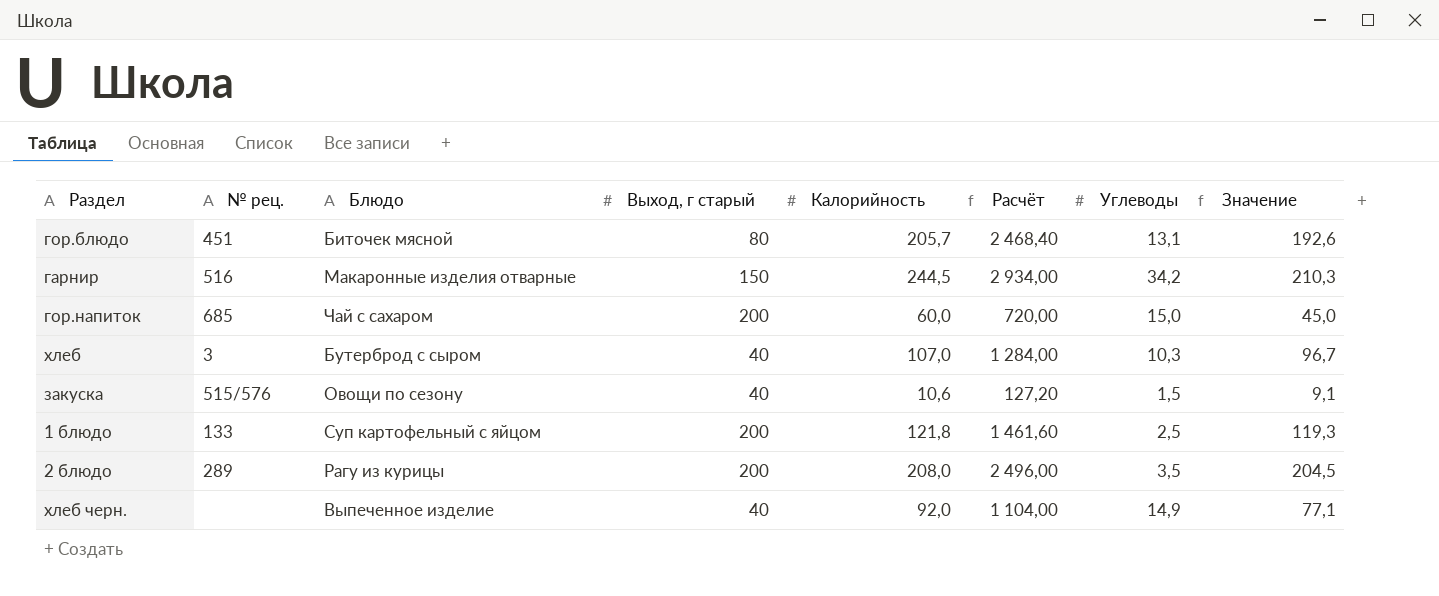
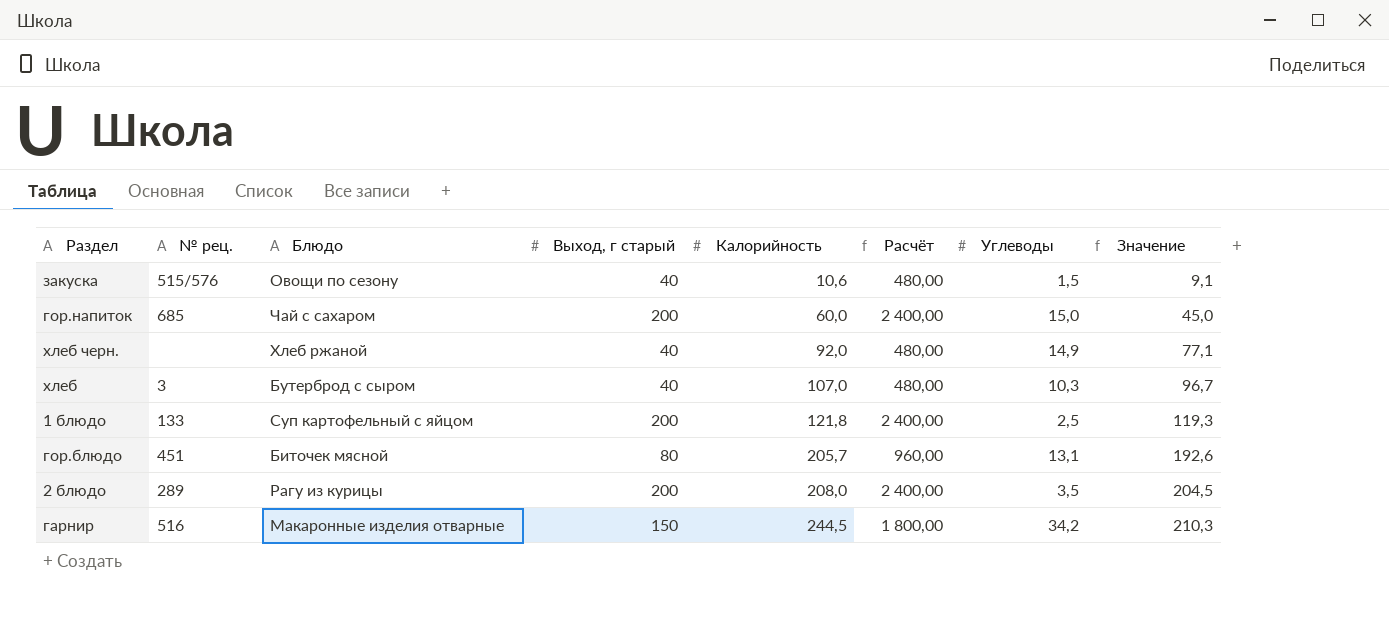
row order: none -> Калорийность ascending
column Расчёт | formula: [Калорийность] * 12 -> [Выход, г старый] * 12
хлеб черн. | Блюдо: Выпеченное изделие -> Хлеб ржаной

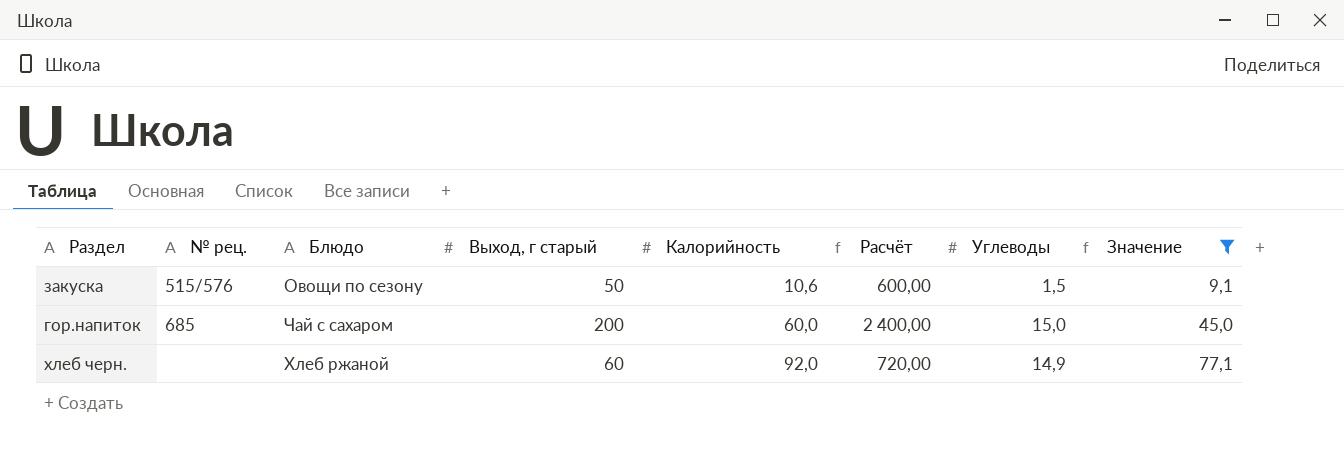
filter: none -> Значение <= 77,1
закуска | Выход, г старый: 40 -> 50
закуска | Расчёт: 480,00 -> 600,00
хлеб черн. | Выход, г старый: 40 -> 60
хлеб черн. | Расчёт: 480,00 -> 720,00

